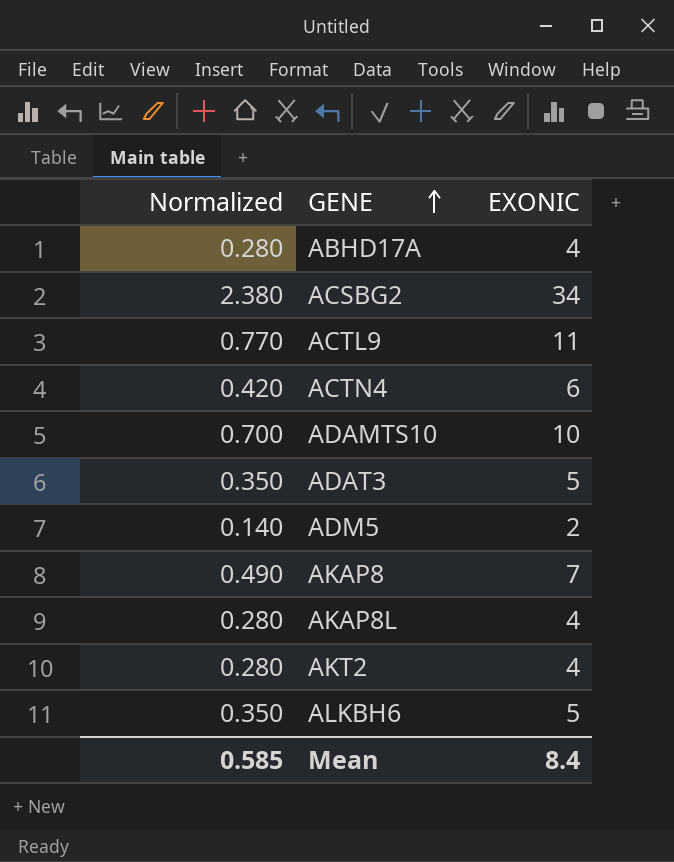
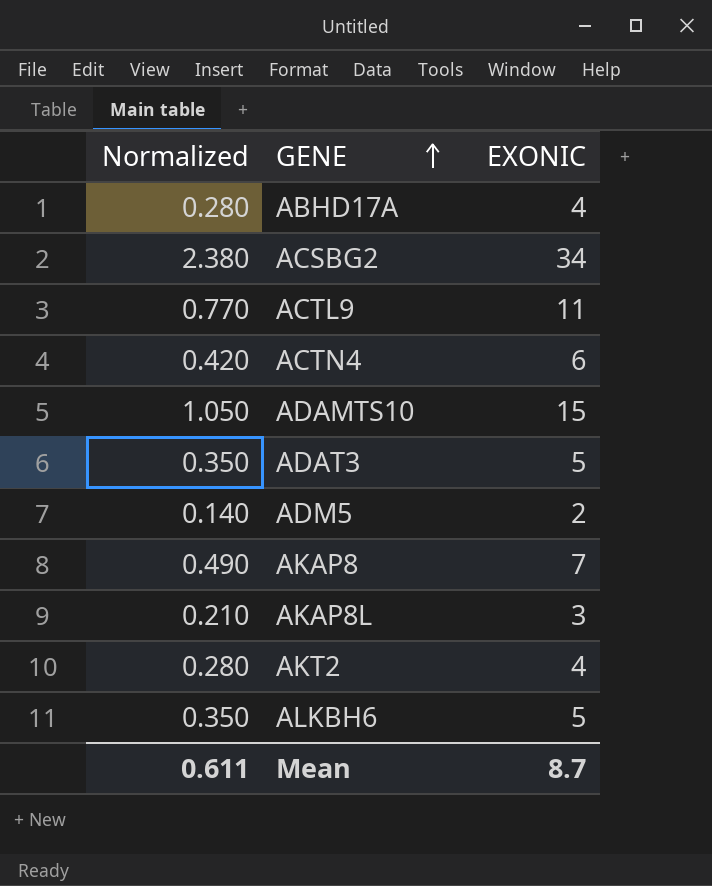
ADAMTS10 | Normalized: 0.700 -> 1.050
ADAMTS10 | EXONIC: 10 -> 15
AKAP8L | Normalized: 0.280 -> 0.210
AKAP8L | EXONIC: 4 -> 3
Mean | Normalized: 0.585 -> 0.611
Mean | EXONIC: 8.4 -> 8.7

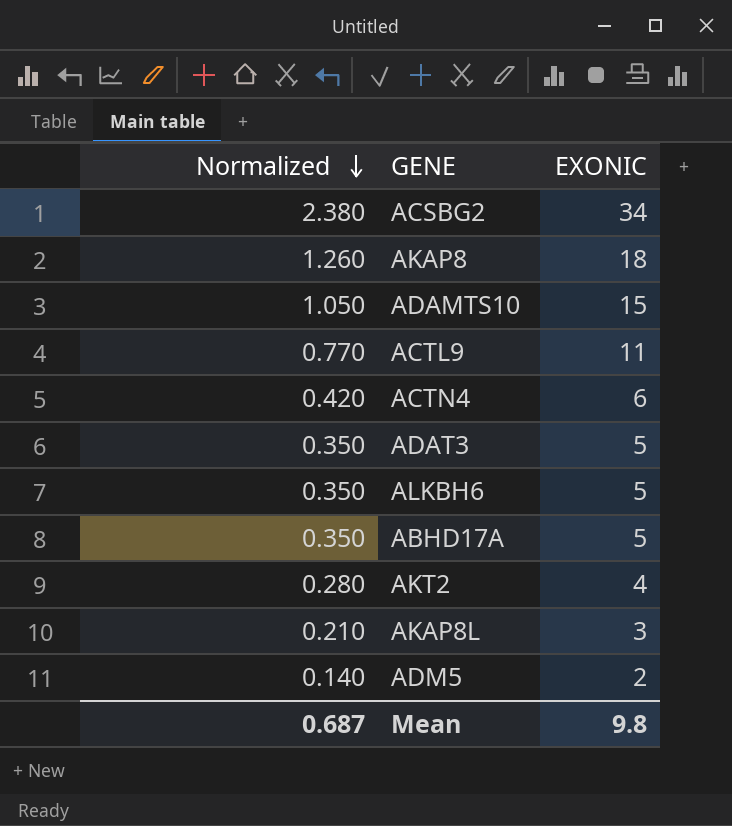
row order: GENE ascending -> Normalized descending
AKAP8 | Normalized: 0.490 -> 1.260
AKAP8 | EXONIC: 7 -> 18
ABHD17A | Normalized: 0.280 -> 0.350
ABHD17A | EXONIC: 4 -> 5
Mean | Normalized: 0.611 -> 0.687
Mean | EXONIC: 8.7 -> 9.8

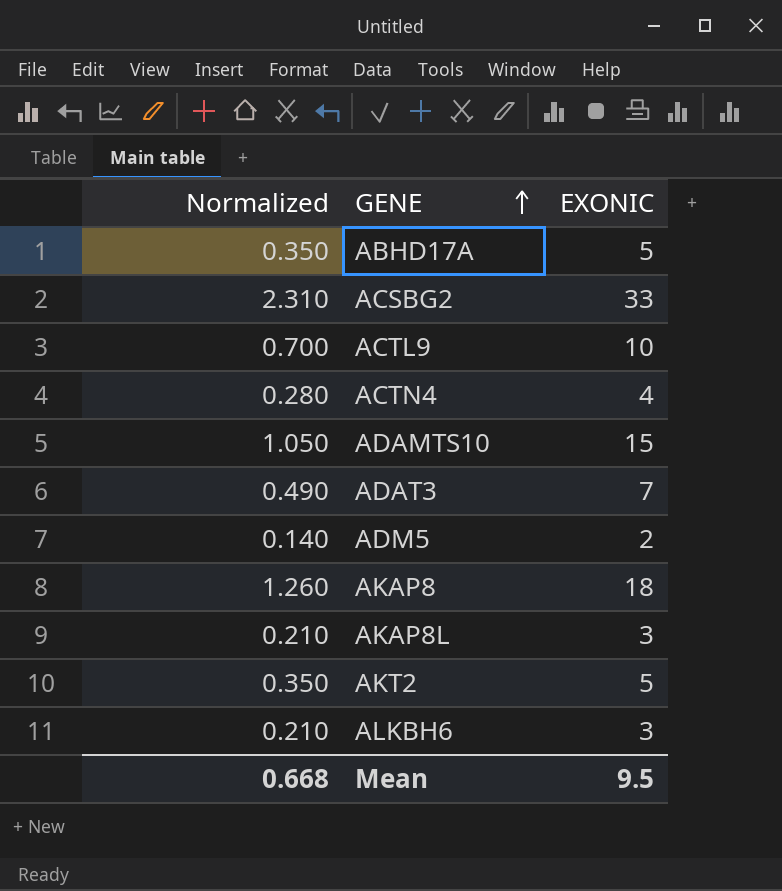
row order: Normalized descending -> GENE ascending
ACSBG2 | Normalized: 2.380 -> 2.310
ACSBG2 | EXONIC: 34 -> 33
ACTL9 | Normalized: 0.770 -> 0.700
ACTL9 | EXONIC: 11 -> 10
ACTN4 | Normalized: 0.420 -> 0.280
ACTN4 | EXONIC: 6 -> 4
ADAT3 | Normalized: 0.350 -> 0.490
ADAT3 | EXONIC: 5 -> 7
AKT2 | Normalized: 0.280 -> 0.350
AKT2 | EXONIC: 4 -> 5
ALKBH6 | Normalized: 0.350 -> 0.210
ALKBH6 | EXONIC: 5 -> 3
Mean | Normalized: 0.687 -> 0.668
Mean | EXONIC: 9.8 -> 9.5

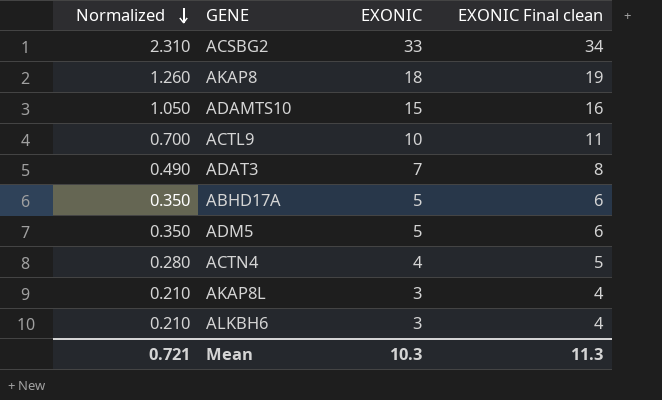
row order: GENE ascending -> Normalized descending
column EXONIC Final clean | formula: none -> [EXONIC] + 1
row AKT2: 0.350 | 5 -> none
ADM5 | Normalized: 0.140 -> 0.350
ADM5 | EXONIC: 2 -> 5
Mean | Normalized: 0.668 -> 0.721
Mean | EXONIC: 9.5 -> 10.3

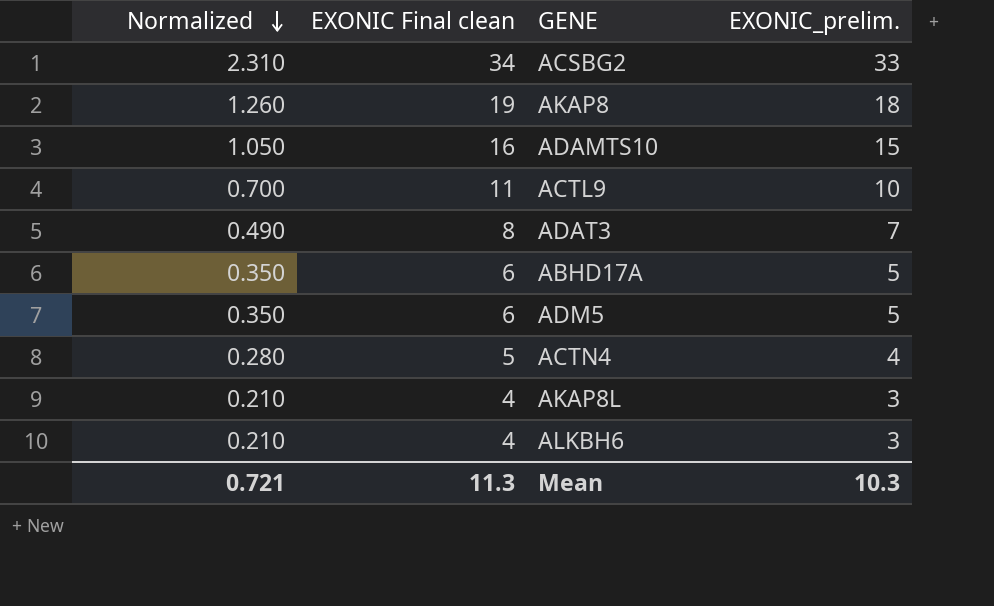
column EXONIC Final clean | position: 4 -> 2
column name: EXONIC -> EXONIC_prelim.

